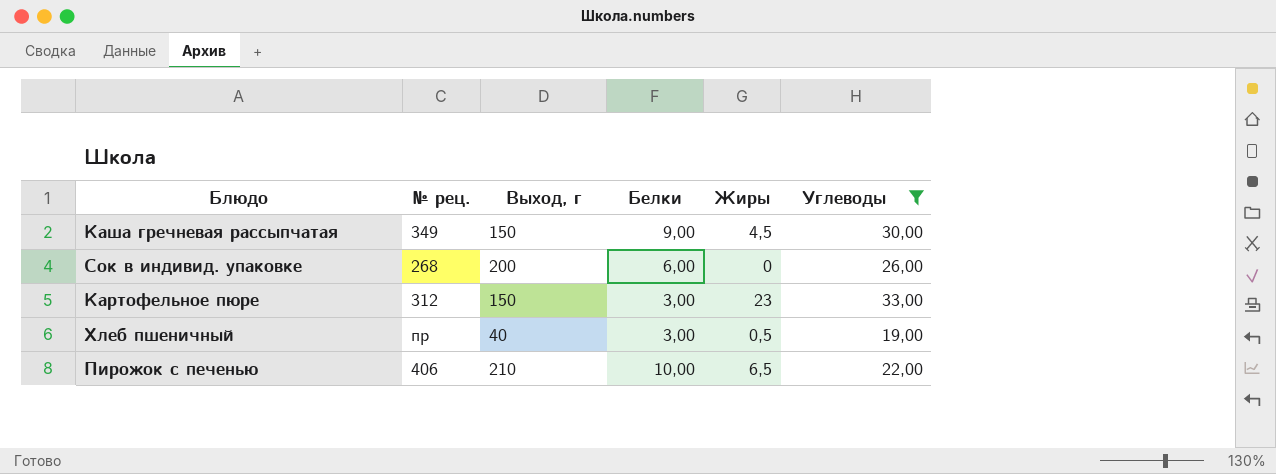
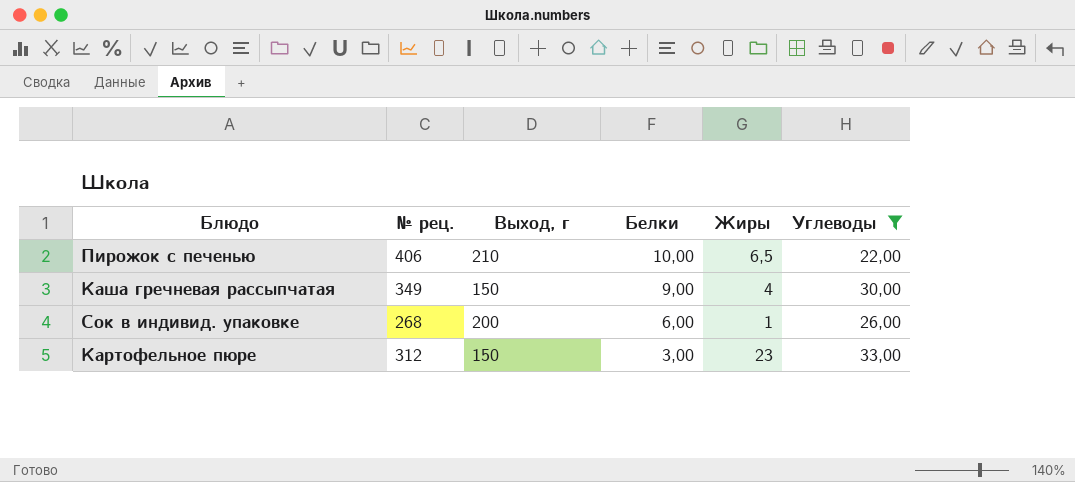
row order: none -> Белки descending
row Хлеб пшеничный: пр | 40 | 3,00 | 0,5 | 19,00 -> none
Каша гречневая рассыпчатая | Жиры: 4,5 -> 4
Сок в индивид. упаковке | Жиры: 0 -> 1

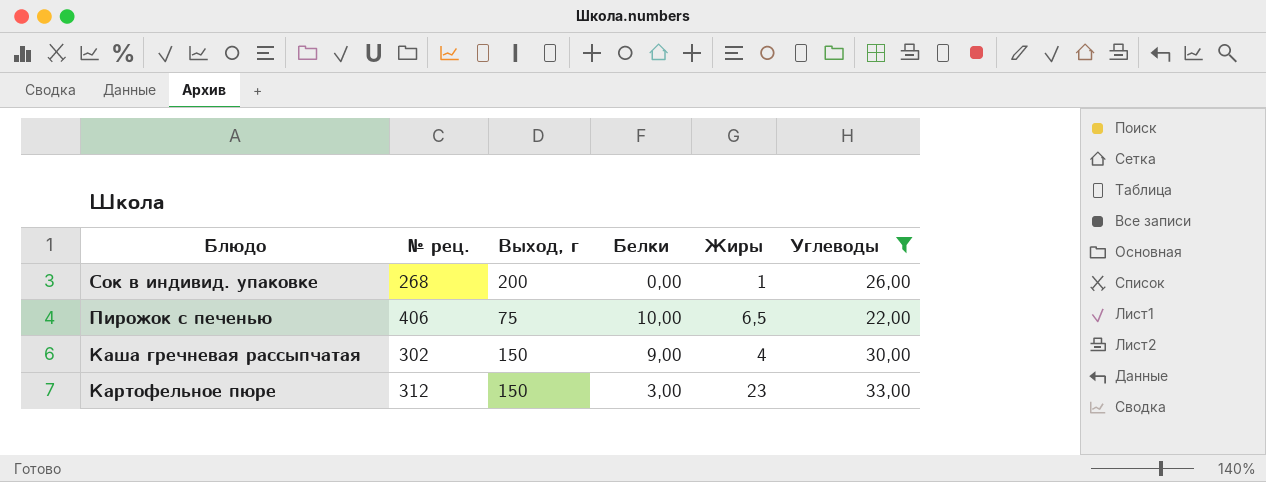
row order: Белки descending -> Блюдо descending
Сок в индивид. упаковке | Белки: 6,00 -> 0,00
Пирожок с печенью | Выход, г: 210 -> 75
Каша гречневая рассыпчатая | № рец.: 349 -> 302

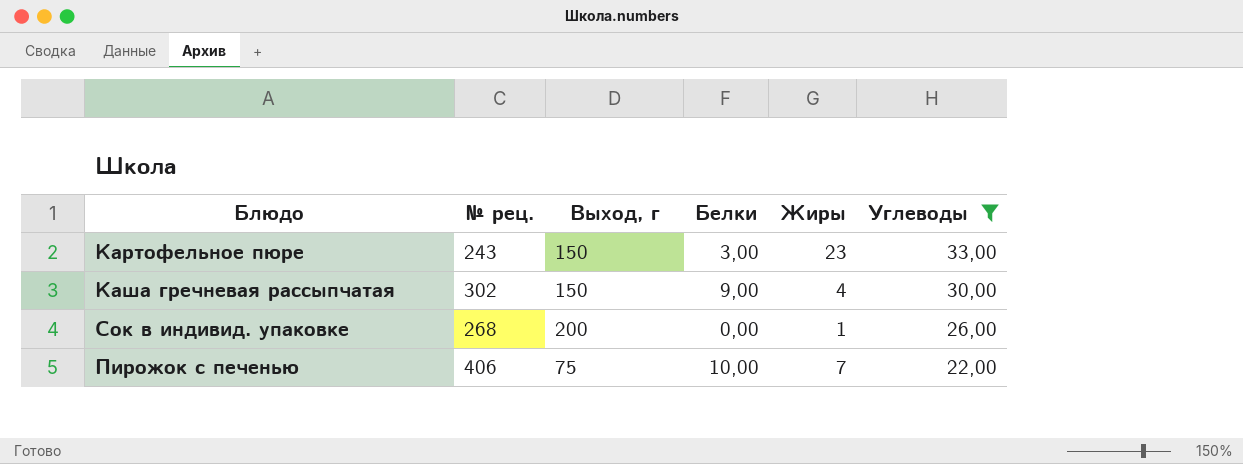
row order: Блюдо descending -> Углеводы descending
Картофельное пюре | № рец.: 312 -> 243
Пирожок с печенью | Жиры: 6,5 -> 7

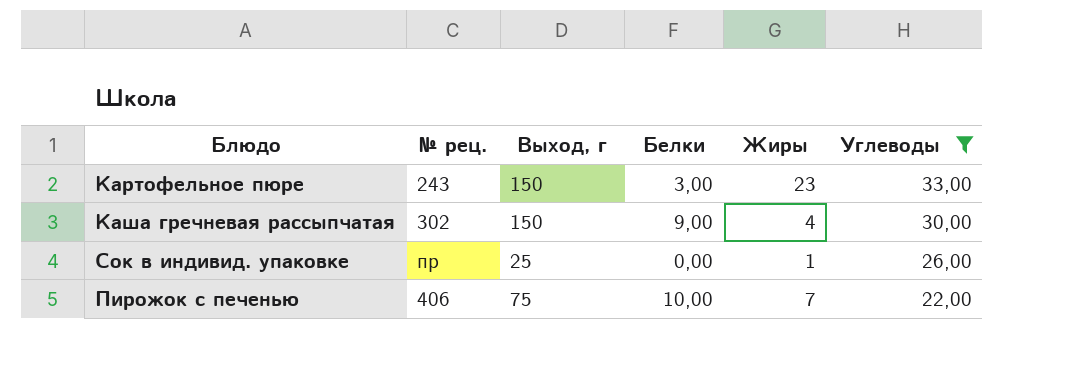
Сок в индивид. упаковке | № рец.: 268 -> пр
Сок в индивид. упаковке | Выход, г: 200 -> 25

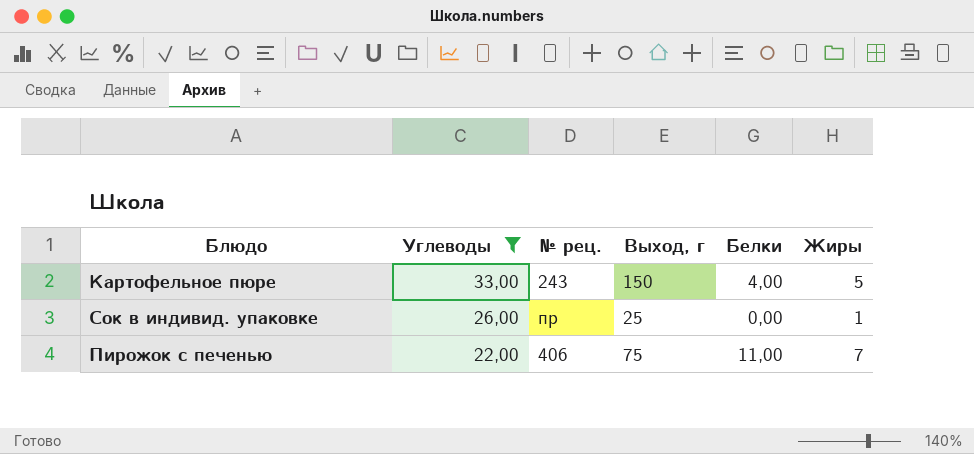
column Углеводы | position: 6 -> 2
row Каша гречневая рассыпчатая: 302 | 150 | 9,00 | 4 | 30,00 -> none
Картофельное пюре | Белки: 3,00 -> 4,00
Картофельное пюре | Жиры: 23 -> 5
Пирожок с печенью | Белки: 10,00 -> 11,00

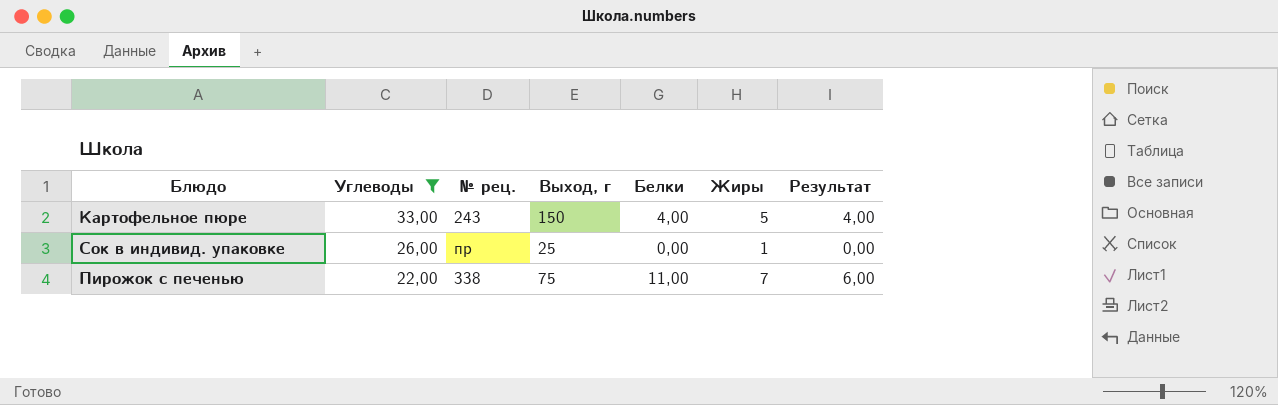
column Результат | formula: none -> [Жиры] - 1
Пирожок с печенью | № рец.: 406 -> 338

